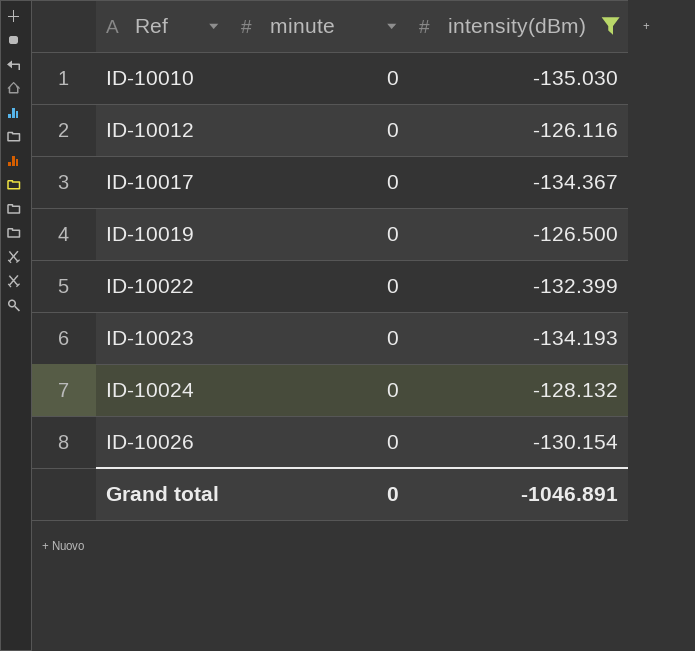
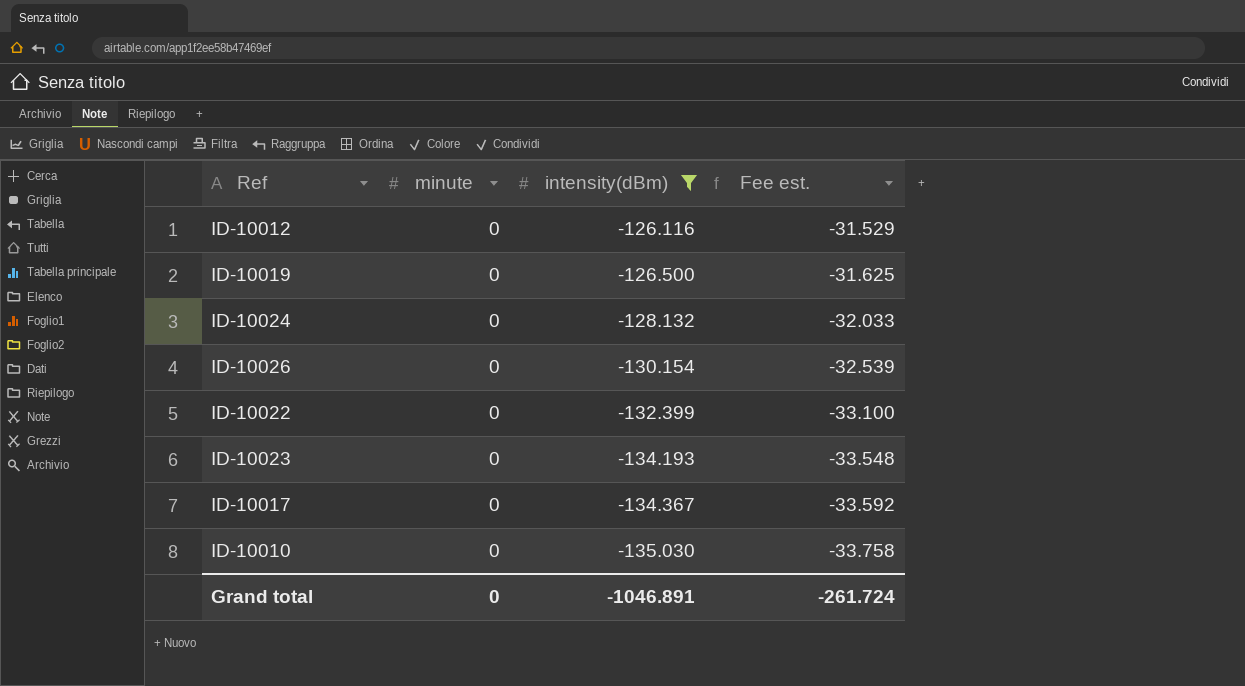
row order: Ref ascending -> intensity(dBm) descending
column Fee est. | formula: none -> [intensity(dBm)] * 0.25

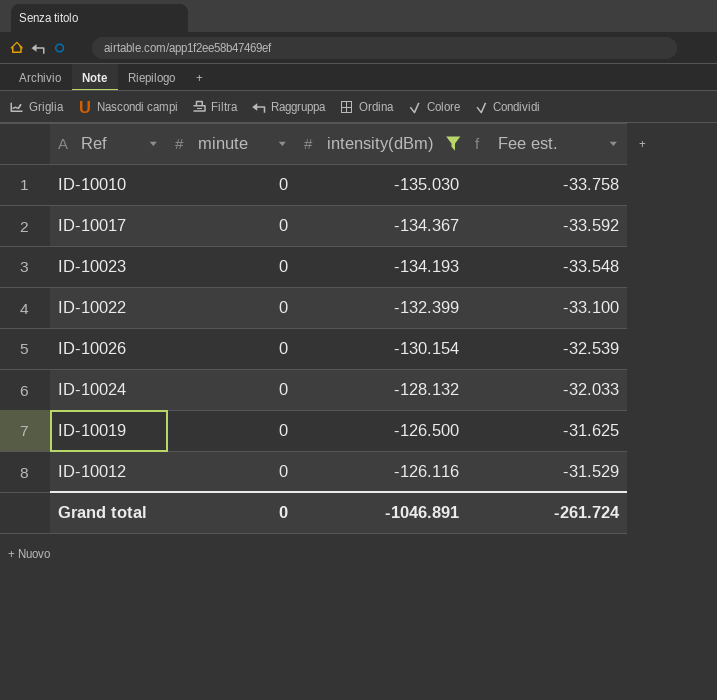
row order: intensity(dBm) descending -> intensity(dBm) ascending

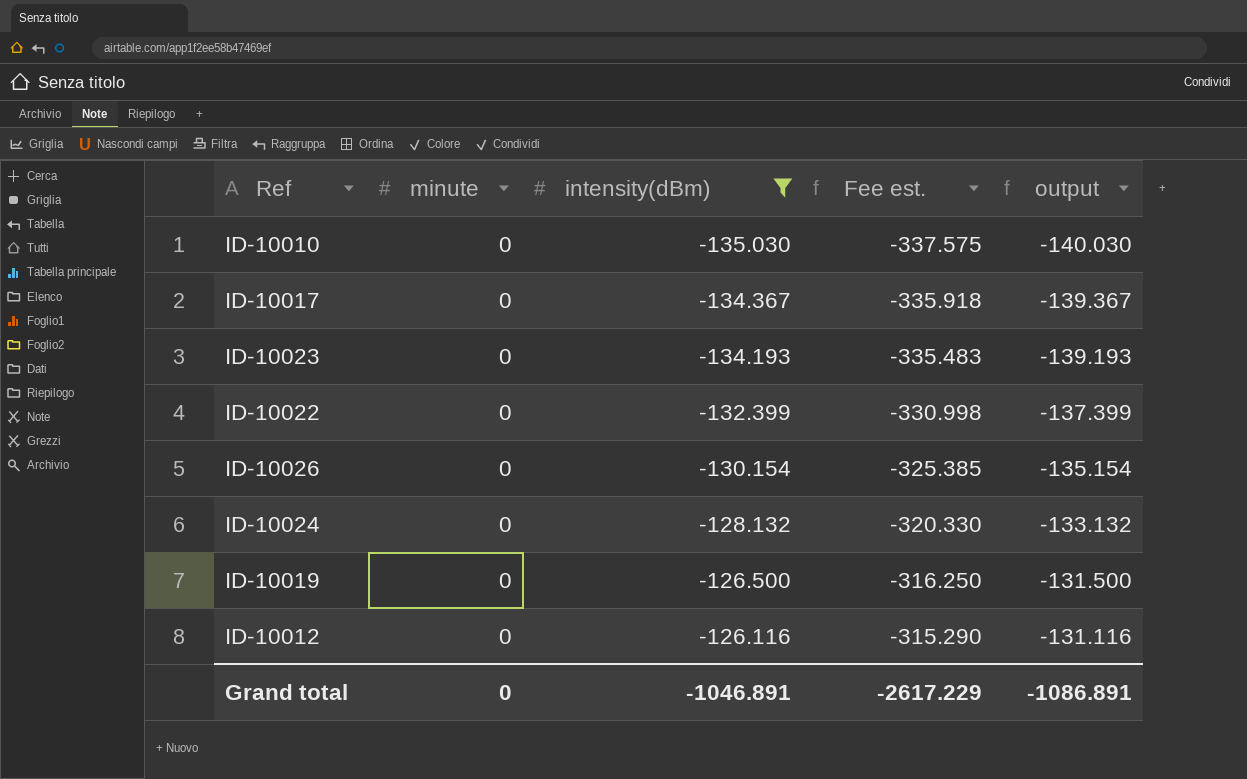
column Fee est. | formula: [intensity(dBm)] * 0.25 -> [intensity(dBm)] * 2.5
column output | formula: none -> [intensity(dBm)] - 5
Grand total | Fee est.: -261.724 -> -2617.229

